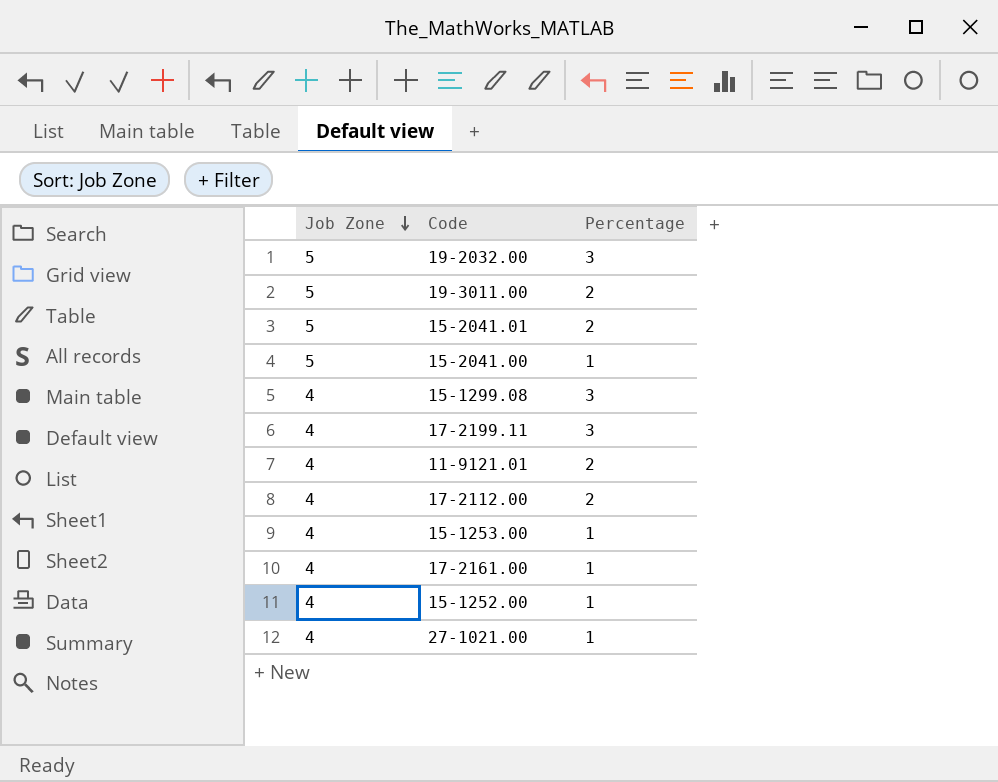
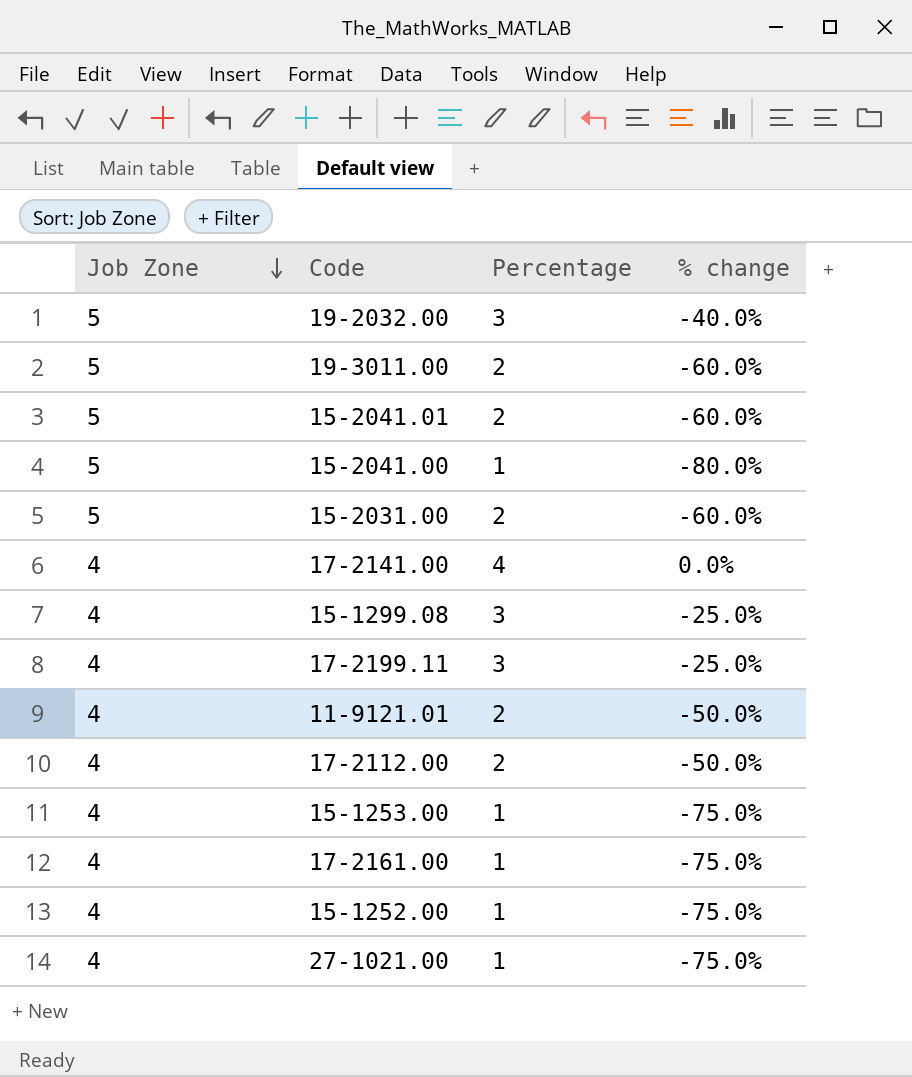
column % change | formula: none -> ([Percentage] - [Job Zone]) / [Job Zone]
row 15-2031.00: none -> 5 | 2 | -60.0%
row 17-2141.00: none -> 4 | 4 | 0.0%

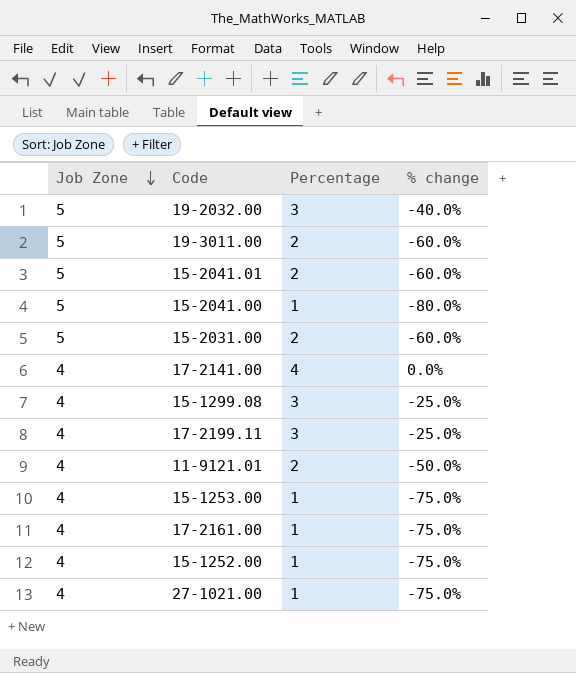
row 17-2112.00: 4 | 2 | -50.0% -> none

